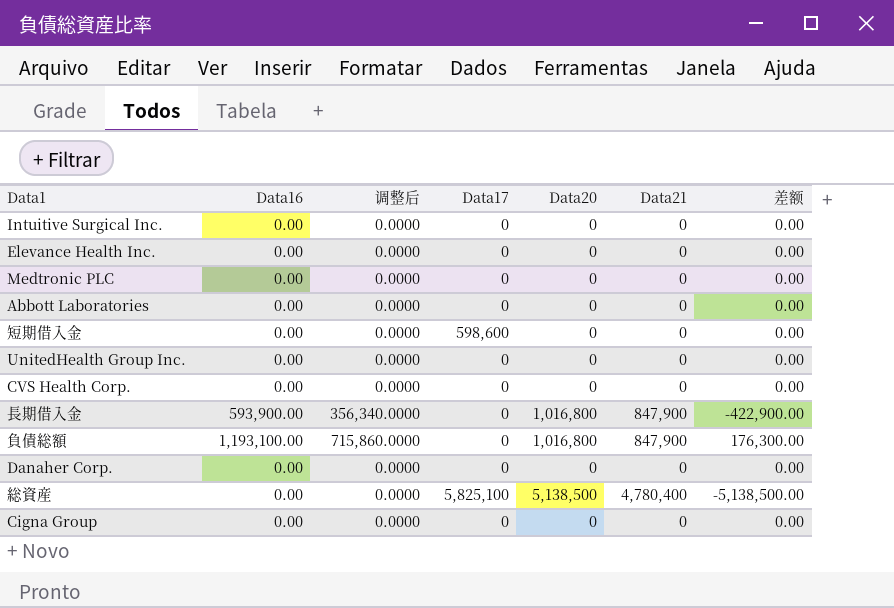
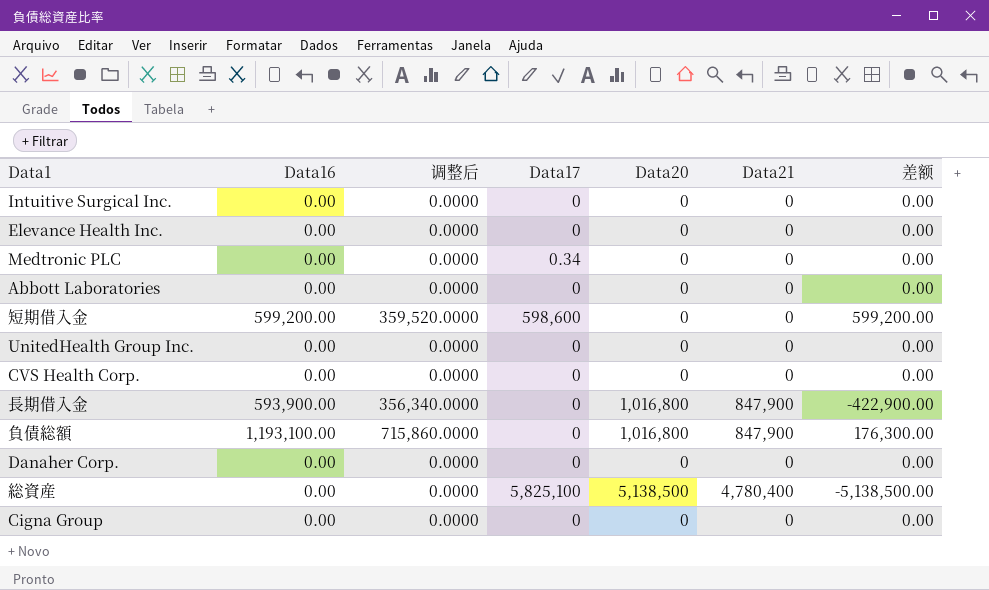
Medtronic PLC | Data17: 0 -> 0.34
短期借入金 | Data16: 0.00 -> 599,200.00
短期借入金 | 调整后: 0.0000 -> 359,520.0000
短期借入金 | 差额: 0.00 -> 599,200.00

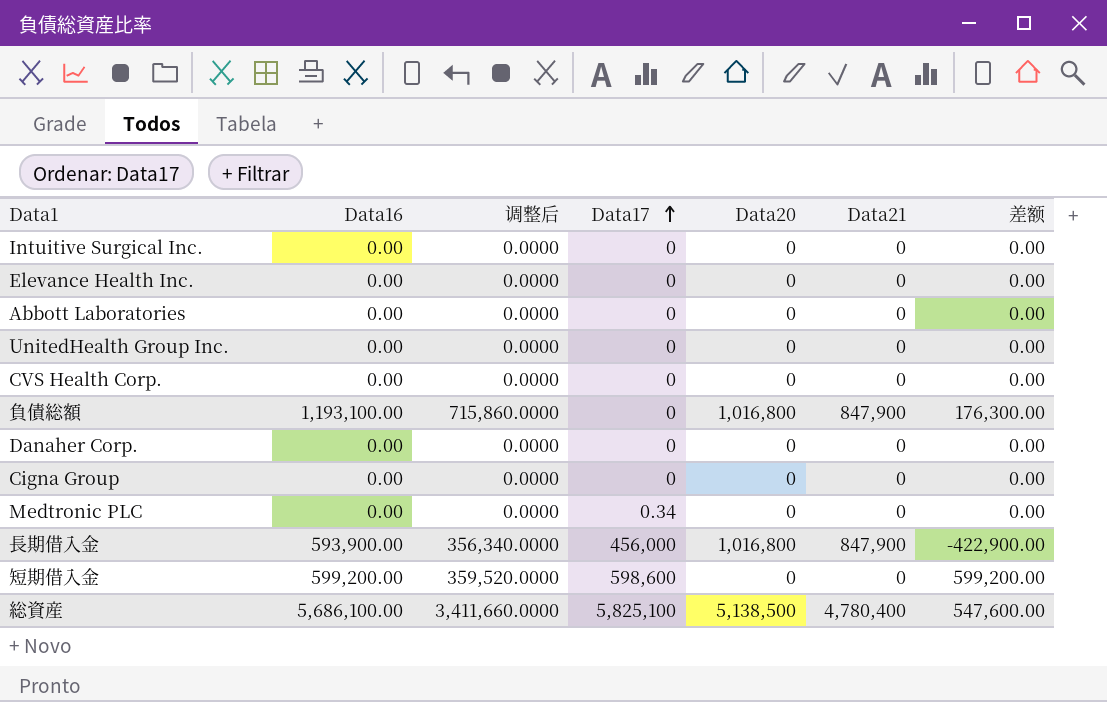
row order: none -> Data17 ascending
長期借入金 | Data17: 0 -> 456,000
総資産 | Data16: 0.00 -> 5,686,100.00
総資産 | 调整后: 0.0000 -> 3,411,660.0000
総資産 | 差额: -5,138,500.00 -> 547,600.00

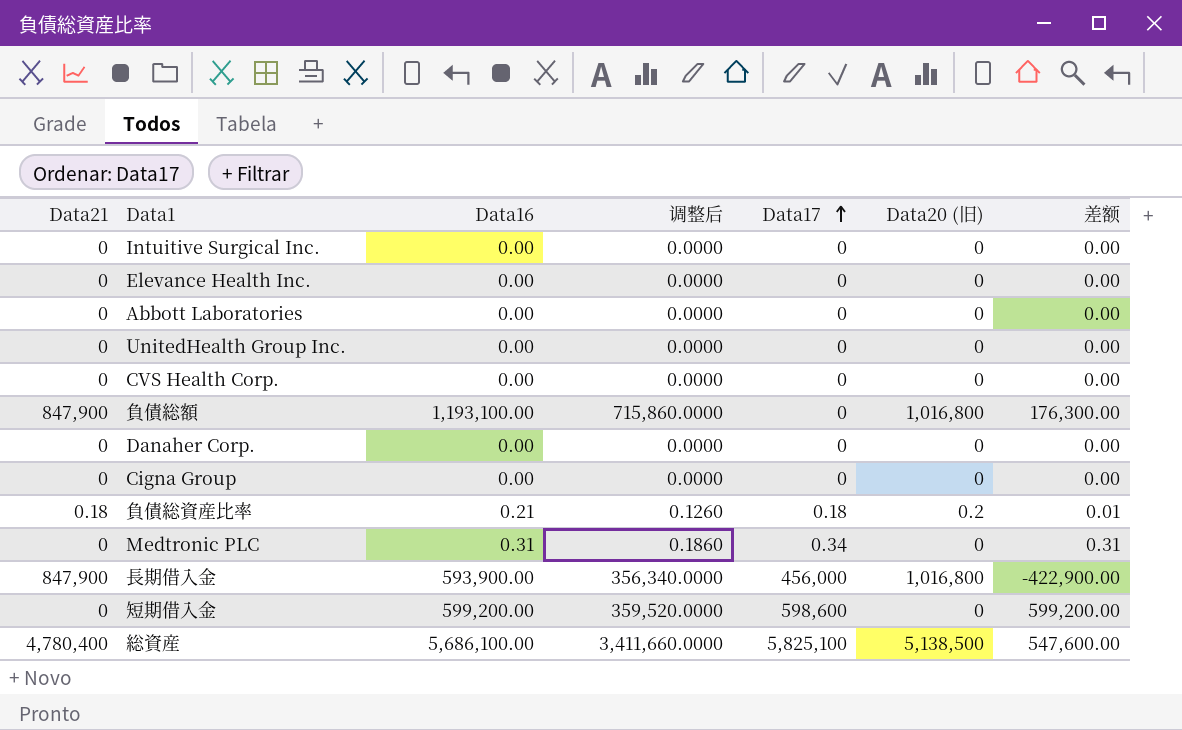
column Data21 | position: 6 -> 1
column name: Data20 -> Data20 (旧)
row 負債総資産比率: none -> 0.18 | 0.21 | 0.1260 | 0.18 | 0.2 | 0.01
Medtronic PLC | Data16: 0.00 -> 0.31
Medtronic PLC | 调整后: 0.0000 -> 0.1860
Medtronic PLC | 差额: 0.00 -> 0.31

